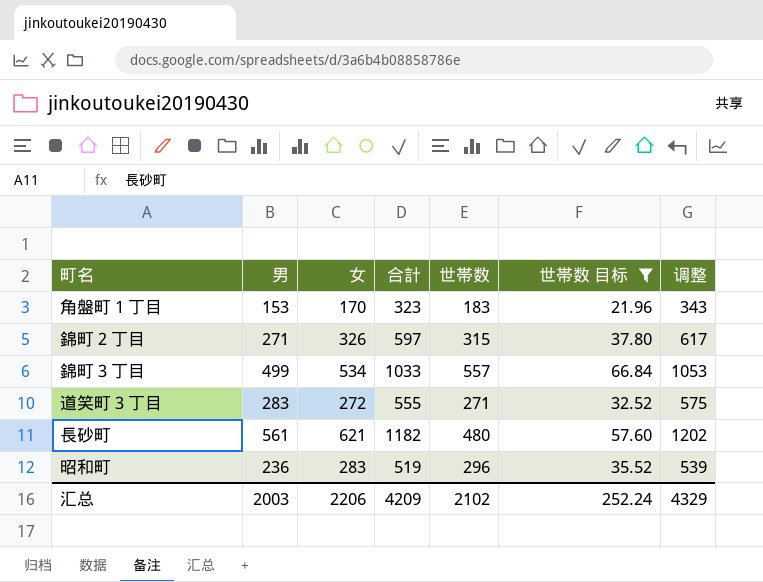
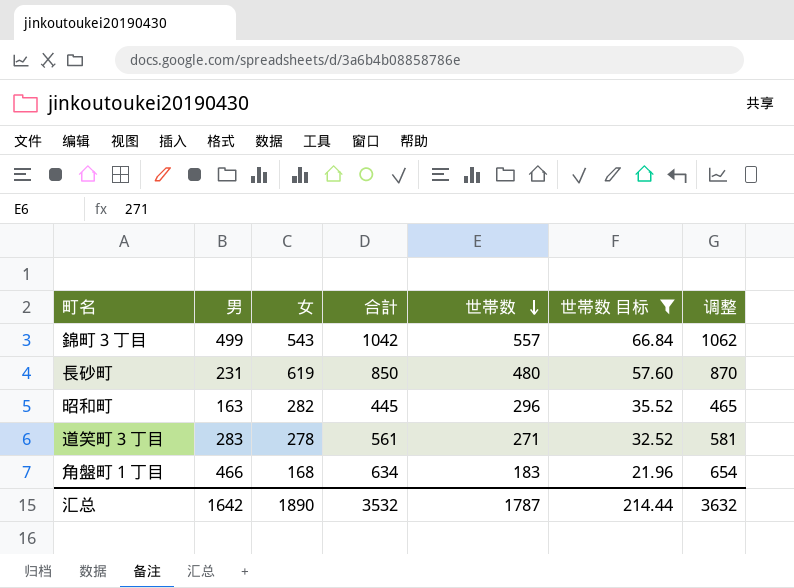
row order: none -> 世帯数 descending
row 錦町２丁目: 271 | 326 | 597 | 315 | 37.80 | 617 -> none
錦町３丁目 | 女: 534 -> 543
錦町３丁目 | 合計: 1033 -> 1042
錦町３丁目 | 调整: 1053 -> 1062
長砂町 | 男: 561 -> 231
長砂町 | 女: 621 -> 619
長砂町 | 合計: 1182 -> 850
長砂町 | 调整: 1202 -> 870
昭和町 | 男: 236 -> 163
昭和町 | 女: 283 -> 282
昭和町 | 合計: 519 -> 445
昭和町 | 调整: 539 -> 465
道笑町３丁目 | 女: 272 -> 278
道笑町３丁目 | 合計: 555 -> 561
道笑町３丁目 | 调整: 575 -> 581
角盤町１丁目 | 男: 153 -> 466
角盤町１丁目 | 女: 170 -> 168
角盤町１丁目 | 合計: 323 -> 634
角盤町１丁目 | 调整: 343 -> 654
汇总 | 男: 2003 -> 1642
汇总 | 女: 2206 -> 1890
汇总 | 合計: 4209 -> 3532
汇总 | 世帯数: 2102 -> 1787
汇总 | 世帯数 目标: 252.24 -> 214.44
汇总 | 调整: 4329 -> 3632

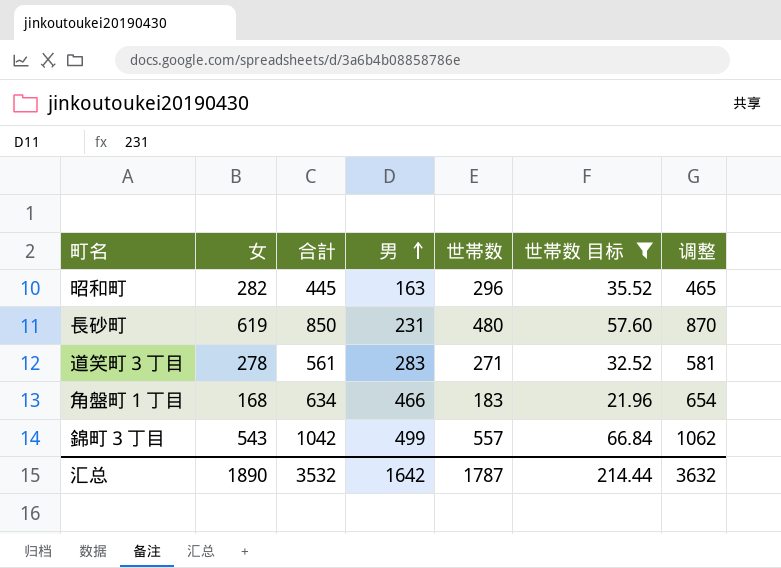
row order: 世帯数 descending -> 男 ascending
column 男 | position: 2 -> 4

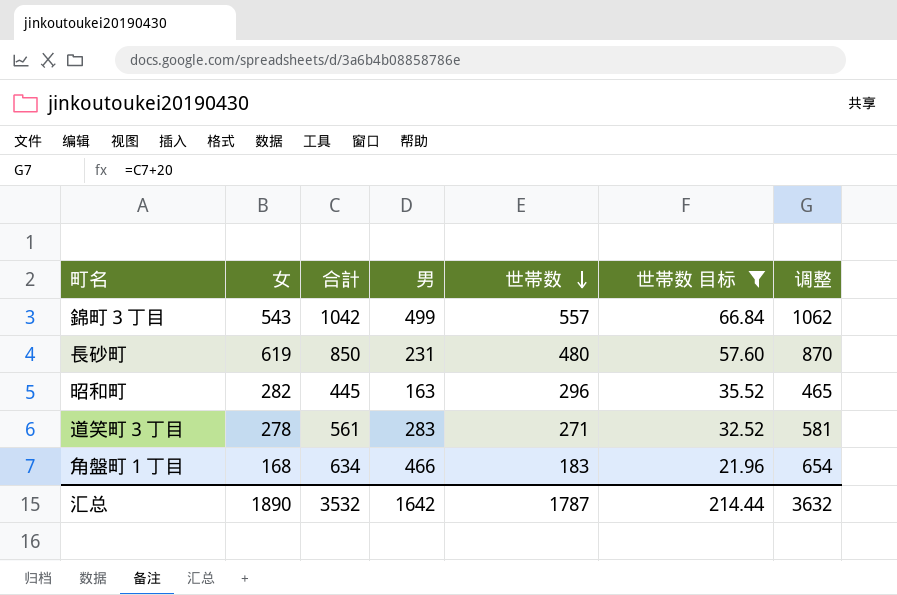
row order: 男 ascending -> 世帯数 descending

